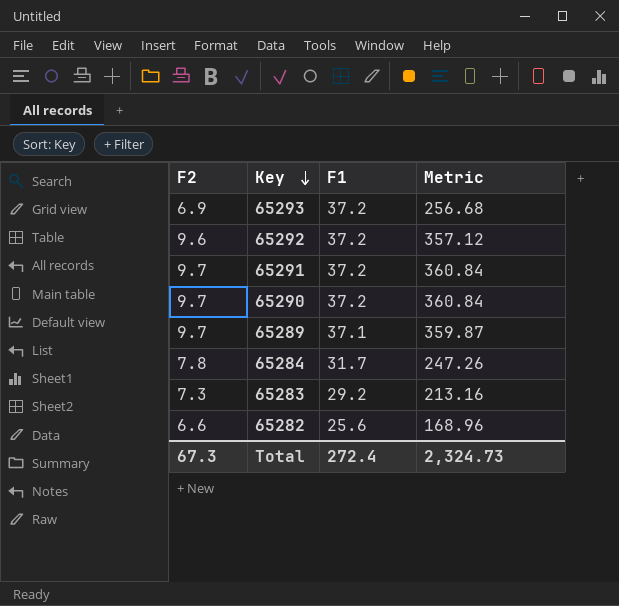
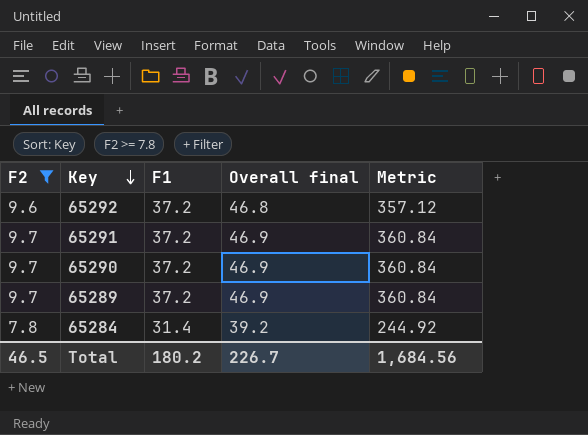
filter: none -> F2 >= 7.8
column Overall final | formula: none -> [F2] + [F1]
65289 | F1: 37.1 -> 37.2
65289 | Metric: 359.87 -> 360.84
65284 | F1: 31.7 -> 31.4
65284 | Metric: 247.26 -> 244.92
Total | F2: 67.3 -> 46.5
Total | F1: 272.4 -> 180.2
Total | Metric: 2,324.73 -> 1,684.56

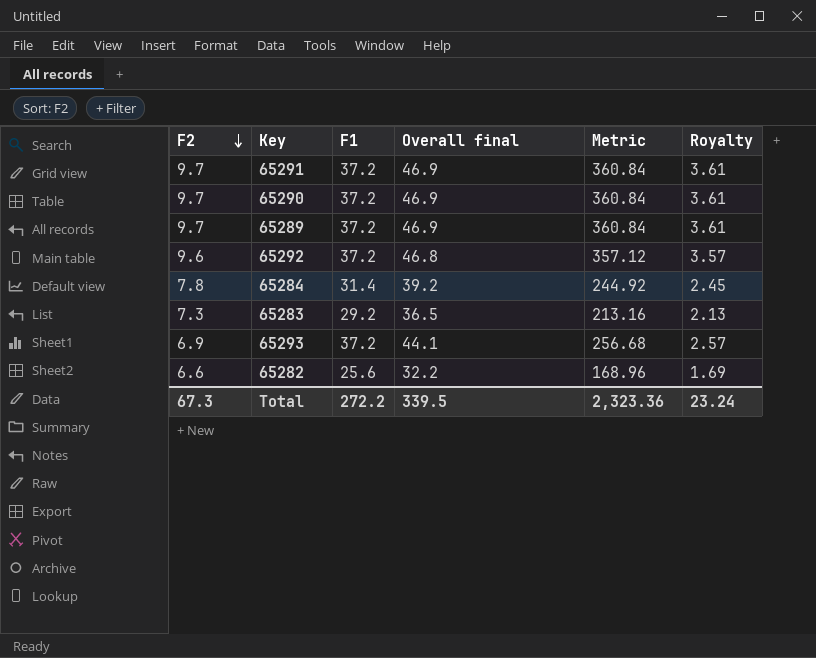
filter: F2 >= 7.8 -> none
row order: Key descending -> F2 descending
column Royalty | formula: none -> [Metric] * 0.01
Total | F2: 46.5 -> 67.3
Total | F1: 180.2 -> 272.2
Total | Overall final: 226.7 -> 339.5
Total | Metric: 1,684.56 -> 2,323.36

